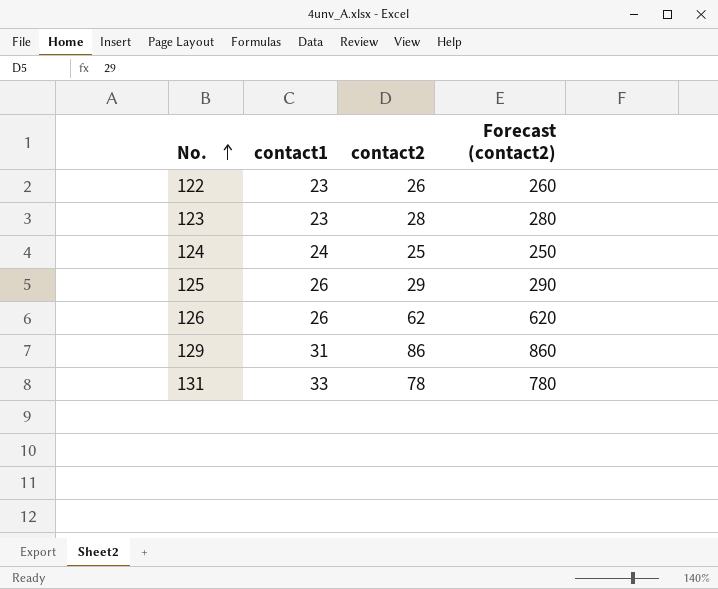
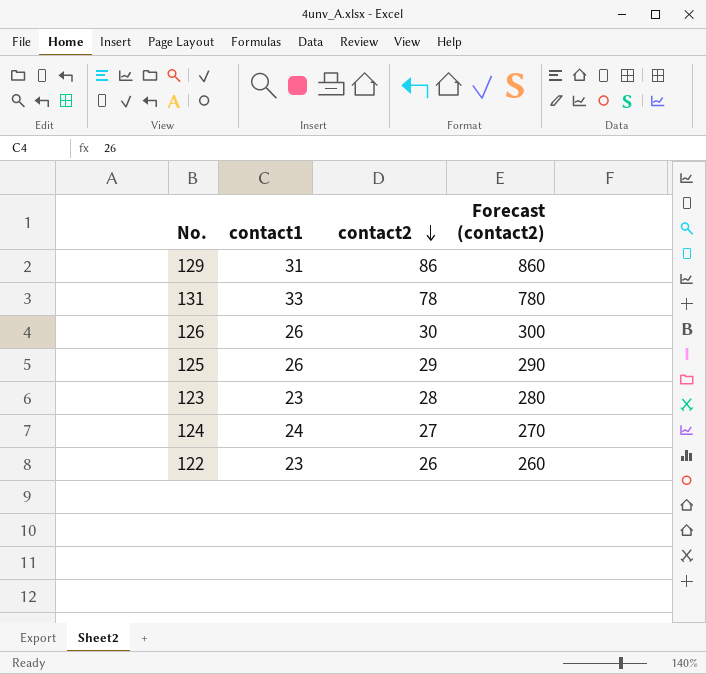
row order: No. ascending -> contact2 descending
126 | contact2: 62 -> 30
126 | Forecast (contact2): 620 -> 300
124 | contact2: 25 -> 27
124 | Forecast (contact2): 250 -> 270

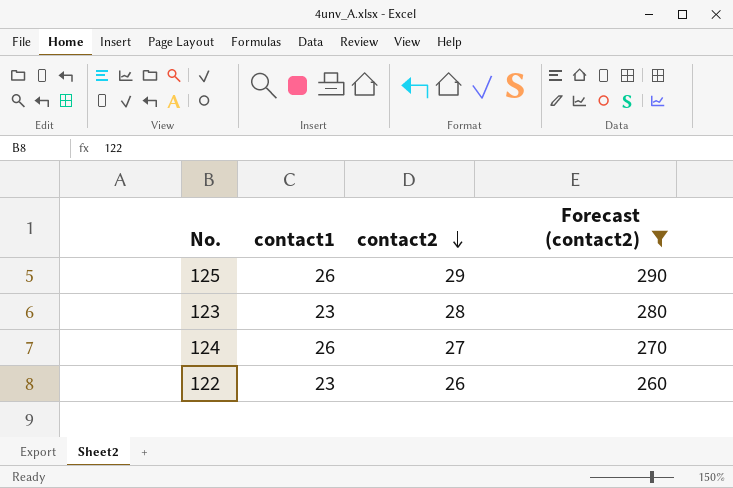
filter: none -> Forecast (contact2) <= 290
124 | contact1: 24 -> 26

